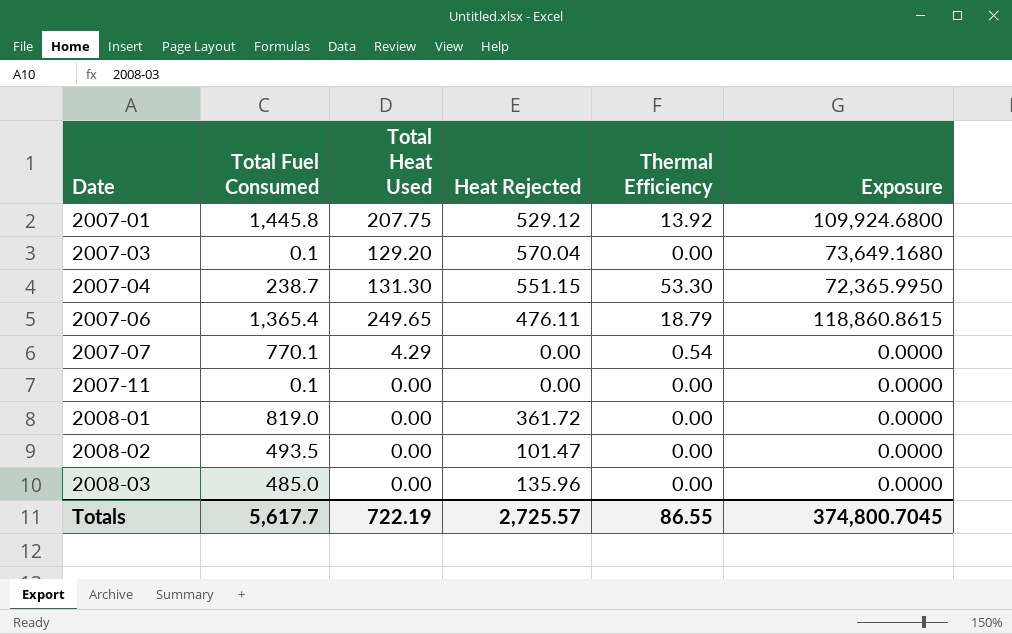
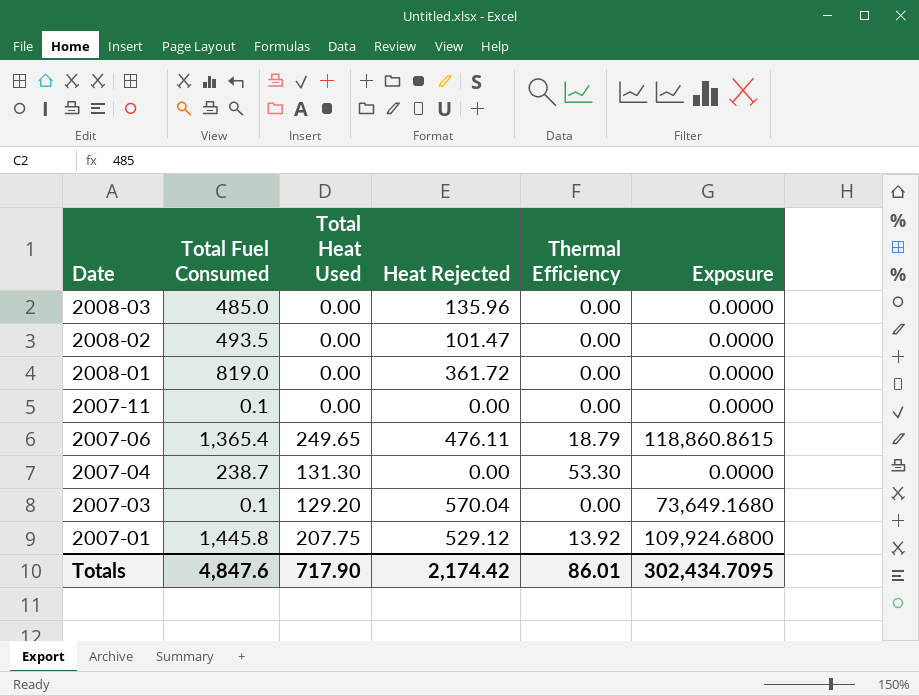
row order: Date ascending -> Date descending
row 2007-07: 770.1 | 4.29 | 0.00 | 0.54 | 0.0000 -> none
2007-04 | Heat Rejected: 551.15 -> 0.00
2007-04 | Exposure: 72,365.9950 -> 0.0000
Totals | Total Fuel Consumed: 5,617.7 -> 4,847.6
Totals | Total Heat Used: 722.19 -> 717.90
Totals | Heat Rejected: 2,725.57 -> 2,174.42
Totals | Thermal Efficiency: 86.55 -> 86.01
Totals | Exposure: 374,800.7045 -> 302,434.7095

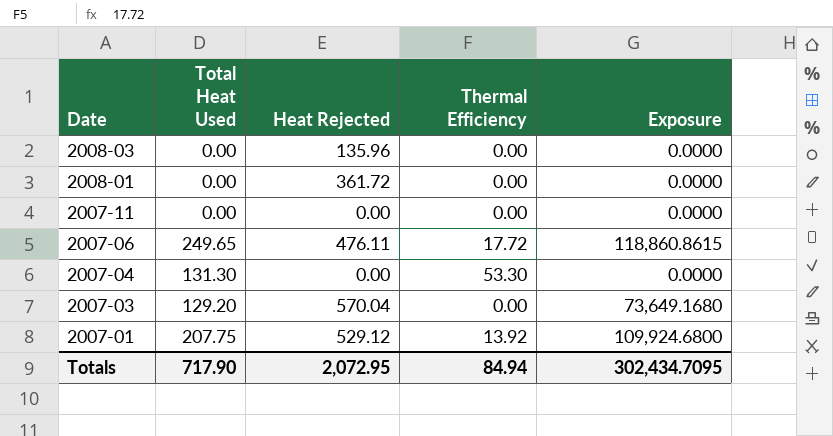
column Total Fuel Consumed | position: 2 -> none
row 2008-02: 493.5 | 0.00 | 101.47 | 0.00 | 0.0000 -> none
2007-06 | Thermal Efficiency: 18.79 -> 17.72
Totals | Heat Rejected: 2,174.42 -> 2,072.95
Totals | Thermal Efficiency: 86.01 -> 84.94

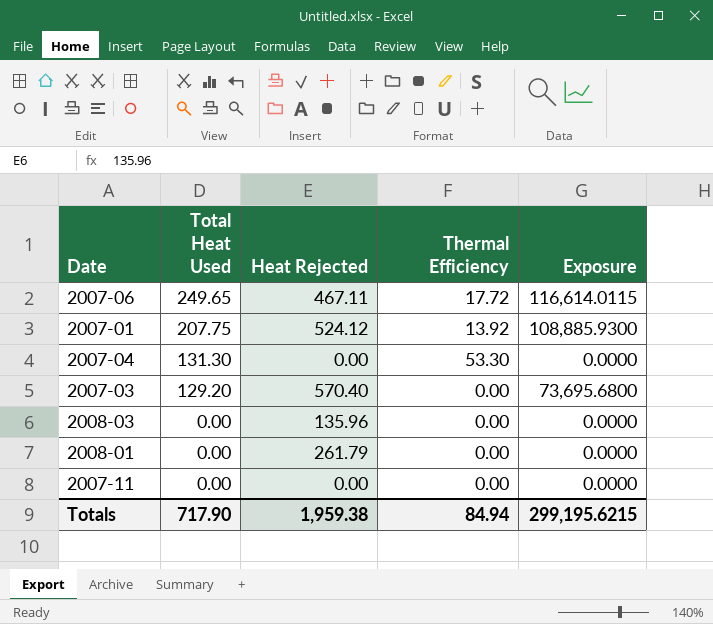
row order: Date descending -> Total Heat Used descending
2007-06 | Heat Rejected: 476.11 -> 467.11
2007-06 | Exposure: 118,860.8615 -> 116,614.0115
2007-01 | Heat Rejected: 529.12 -> 524.12
2007-01 | Exposure: 109,924.6800 -> 108,885.9300
2007-03 | Heat Rejected: 570.04 -> 570.40
2007-03 | Exposure: 73,649.1680 -> 73,695.6800
2008-01 | Heat Rejected: 361.72 -> 261.79
Totals | Heat Rejected: 2,072.95 -> 1,959.38
Totals | Exposure: 302,434.7095 -> 299,195.6215

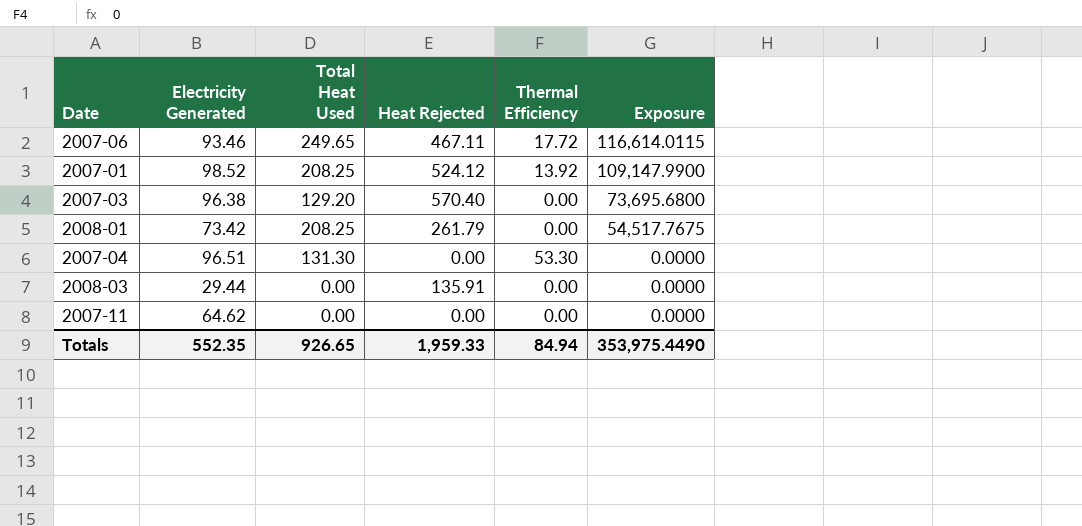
row order: Total Heat Used descending -> Exposure descending
column Electricity Generated | position: none -> 2
2007-01 | Total Heat Used: 207.75 -> 208.25
2007-01 | Exposure: 108,885.9300 -> 109,147.9900
2008-01 | Total Heat Used: 0.00 -> 208.25
2008-01 | Exposure: 0.0000 -> 54,517.7675
2008-03 | Heat Rejected: 135.96 -> 135.91
Totals | Total Heat Used: 717.90 -> 926.65
Totals | Heat Rejected: 1,959.38 -> 1,959.33
Totals | Exposure: 299,195.6215 -> 353,975.4490

